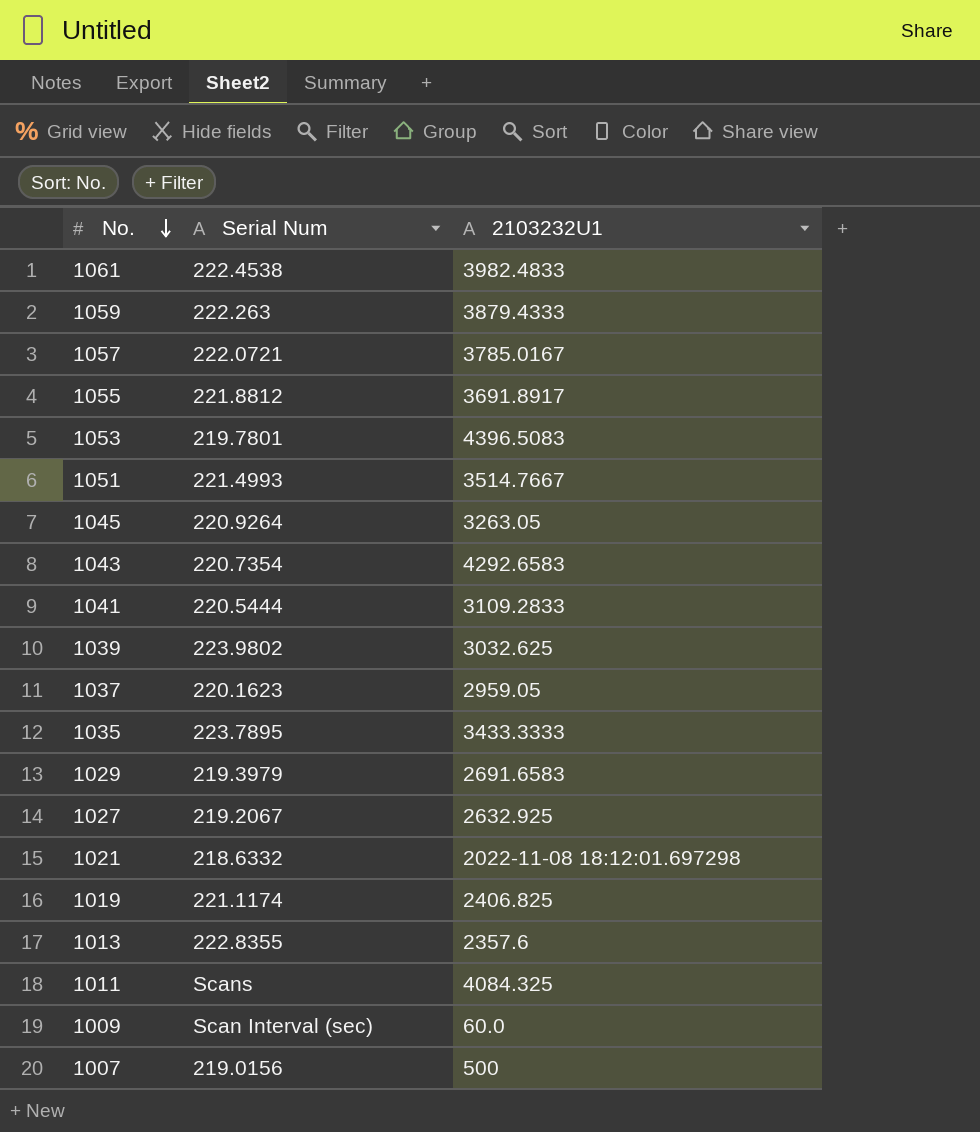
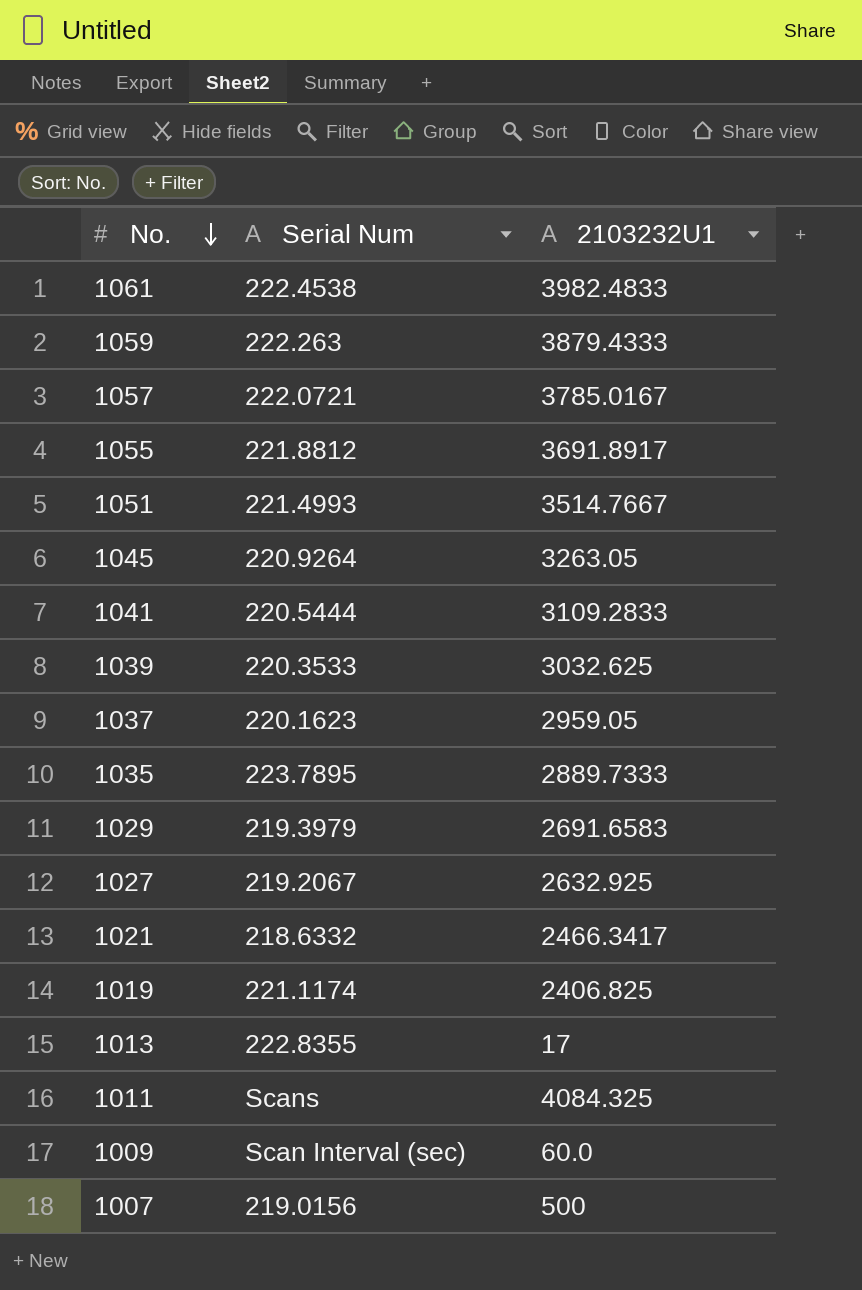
row 1053: 219.7801 | 4396.5083 -> none
row 1043: 220.7354 | 4292.6583 -> none
1039 | Serial Num: 223.9802 -> 220.3533
1035 | 2103232U1: 3433.3333 -> 2889.7333
1021 | 2103232U1: 2022-11-08 18:12:01.697298 -> 2466.3417
1013 | 2103232U1: 2357.6 -> 17

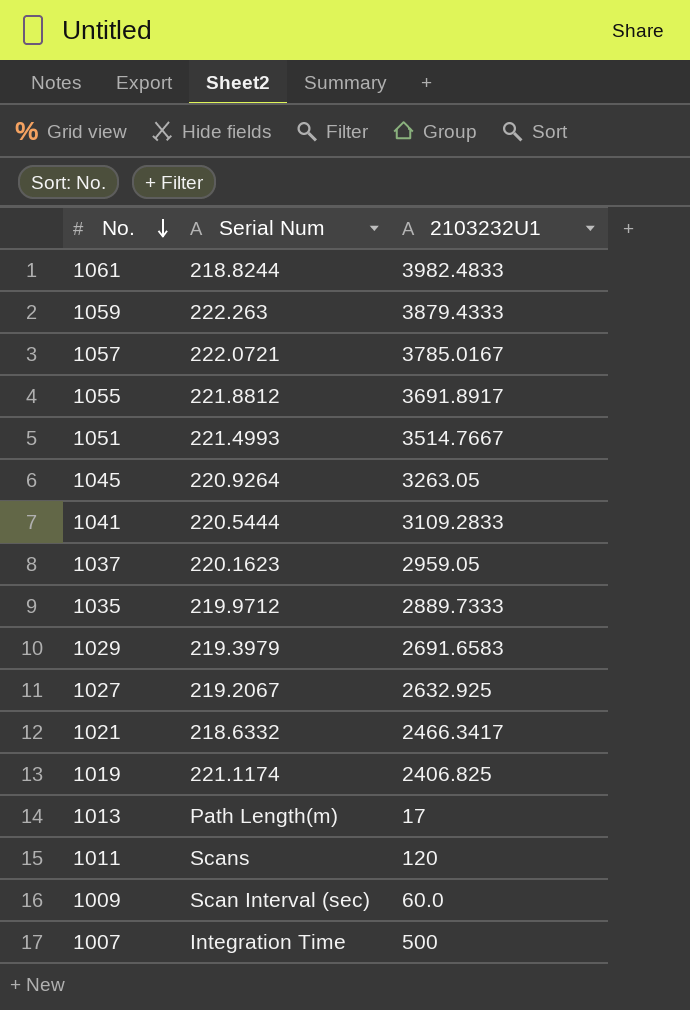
row 1039: 220.3533 | 3032.625 -> none
1061 | Serial Num: 222.4538 -> 218.8244
1035 | Serial Num: 223.7895 -> 219.9712
1013 | Serial Num: 222.8355 -> Path Length(m)
1011 | 2103232U1: 4084.325 -> 120
1007 | Serial Num: 219.0156 -> Integration Time

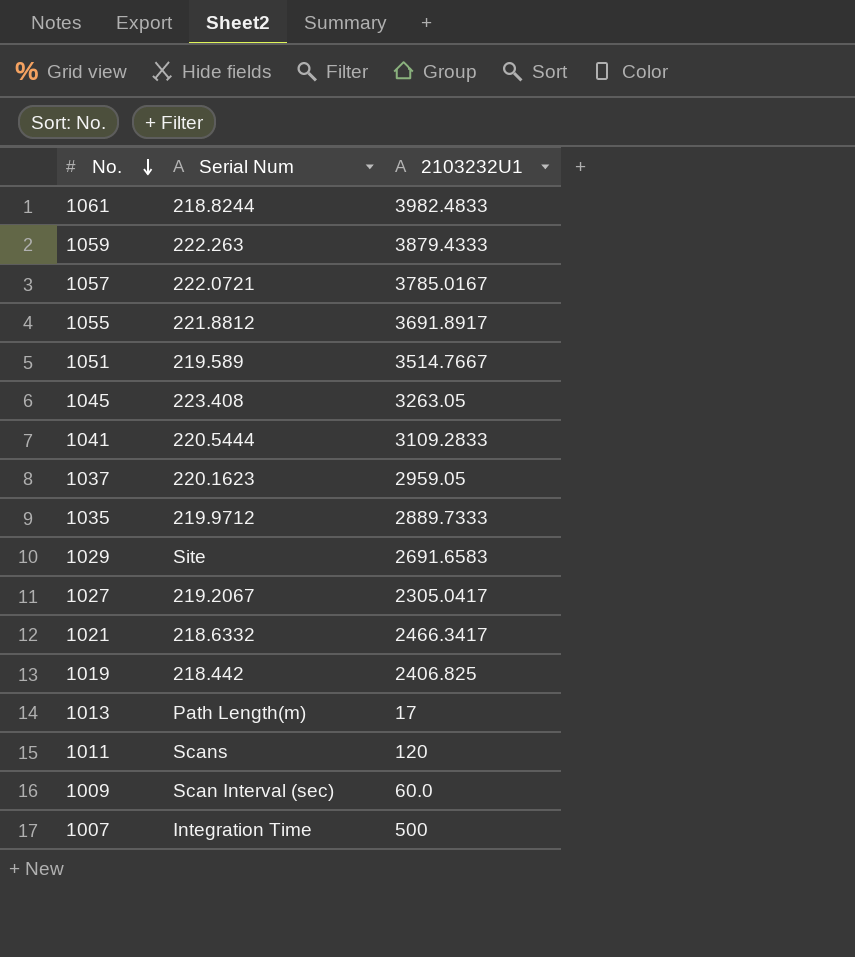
1051 | Serial Num: 221.4993 -> 219.589
1045 | Serial Num: 220.9264 -> 223.408
1029 | Serial Num: 219.3979 -> Site
1027 | 2103232U1: 2632.925 -> 2305.0417
1019 | Serial Num: 221.1174 -> 218.442

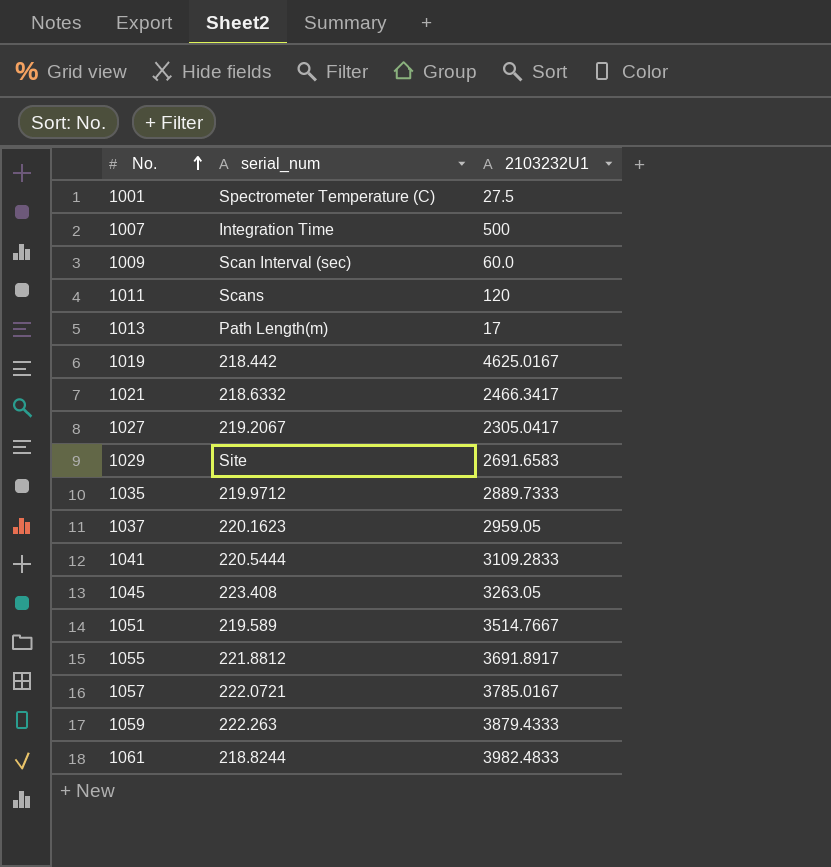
row order: No. descending -> No. ascending
column name: Serial Num -> serial_num
row 1001: none -> Spectrometer Temperature (C) | 27.5
1019 | 2103232U1: 2406.825 -> 4625.0167

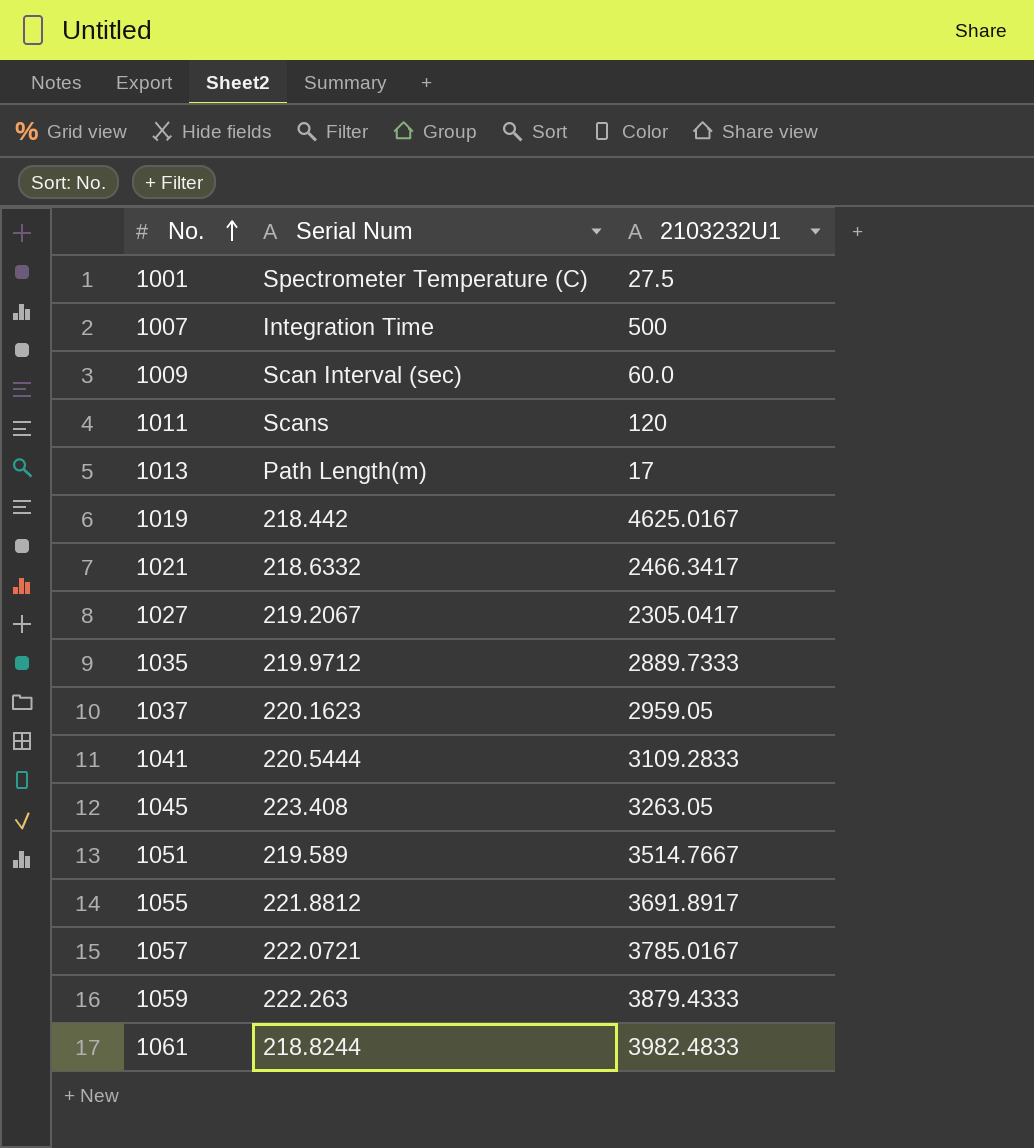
column name: serial_num -> Serial Num
row 1029: Site | 2691.6583 -> none

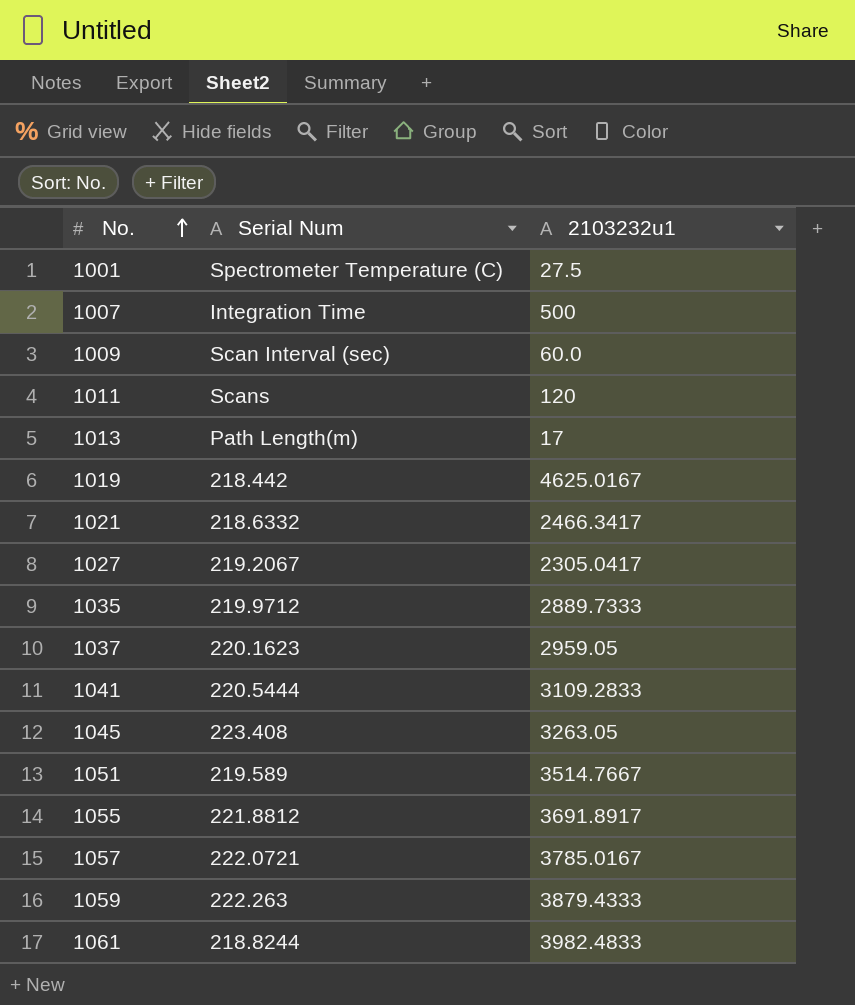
column name: 2103232U1 -> 2103232u1

